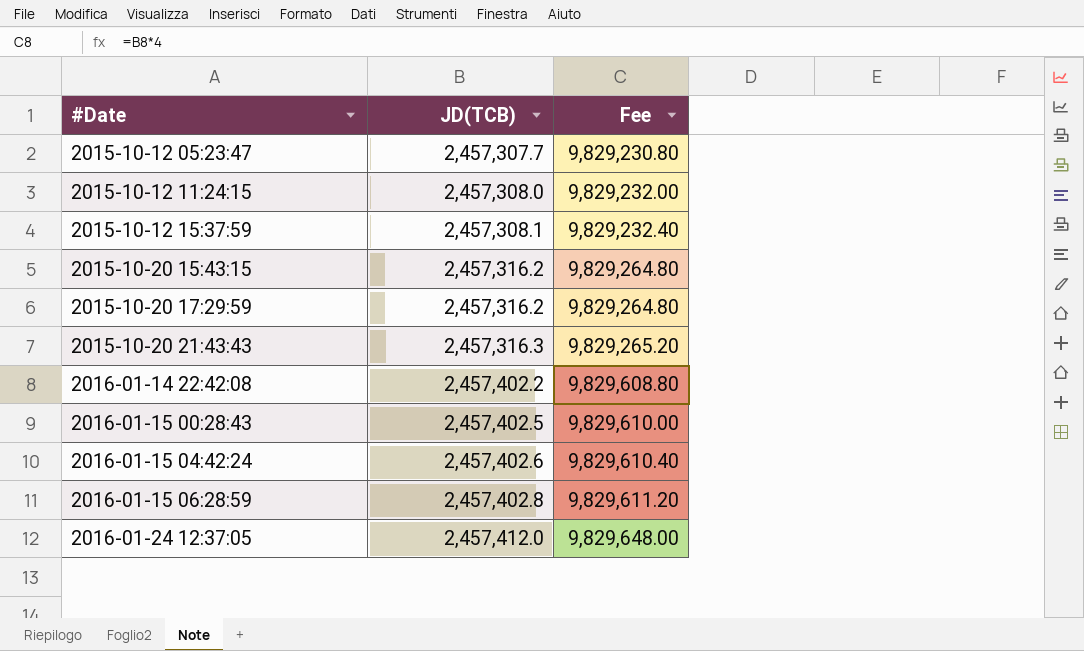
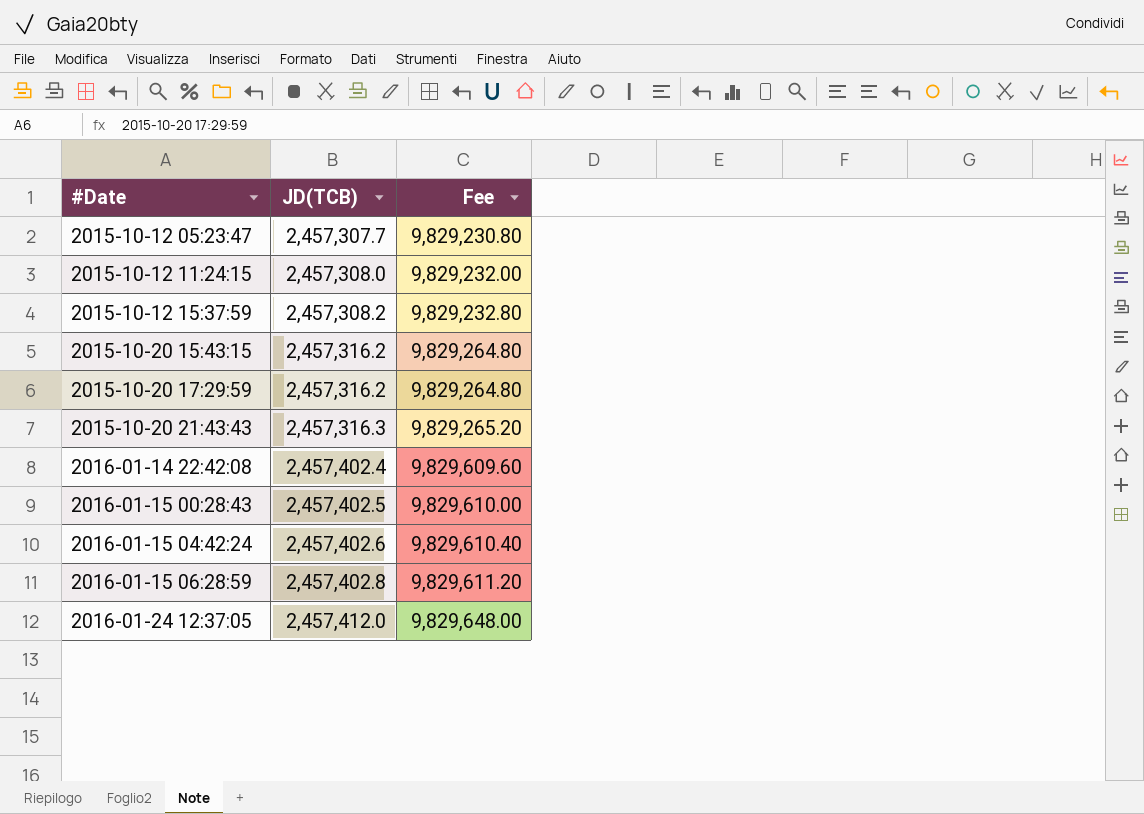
2015-10-12 15:37:59 | JD(TCB): 2,457,308.1 -> 2,457,308.2
2015-10-12 15:37:59 | Fee: 9,829,232.40 -> 9,829,232.80
2016-01-14 22:42:08 | JD(TCB): 2,457,402.2 -> 2,457,402.4
2016-01-14 22:42:08 | Fee: 9,829,608.80 -> 9,829,609.60

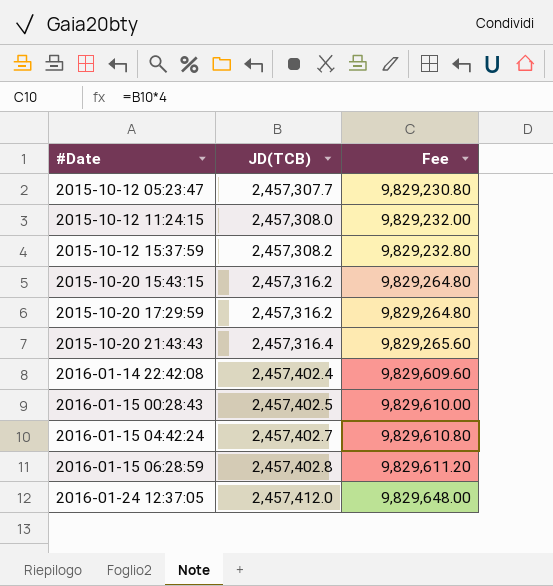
2015-10-20 21:43:43 | JD(TCB): 2,457,316.3 -> 2,457,316.4
2015-10-20 21:43:43 | Fee: 9,829,265.20 -> 9,829,265.60
2016-01-15 04:42:24 | JD(TCB): 2,457,402.6 -> 2,457,402.7
2016-01-15 04:42:24 | Fee: 9,829,610.40 -> 9,829,610.80

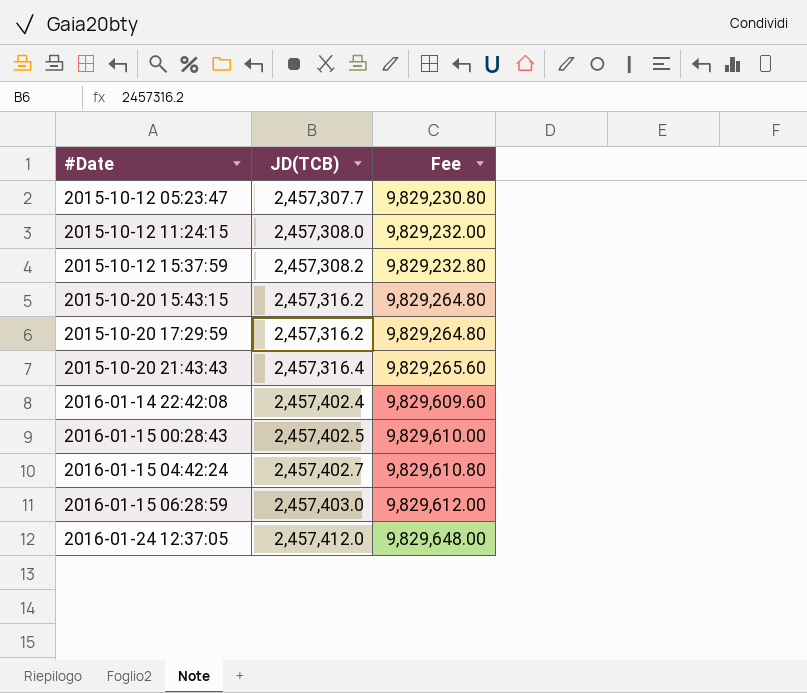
2016-01-15 06:28:59 | JD(TCB): 2,457,402.8 -> 2,457,403.0
2016-01-15 06:28:59 | Fee: 9,829,611.20 -> 9,829,612.00

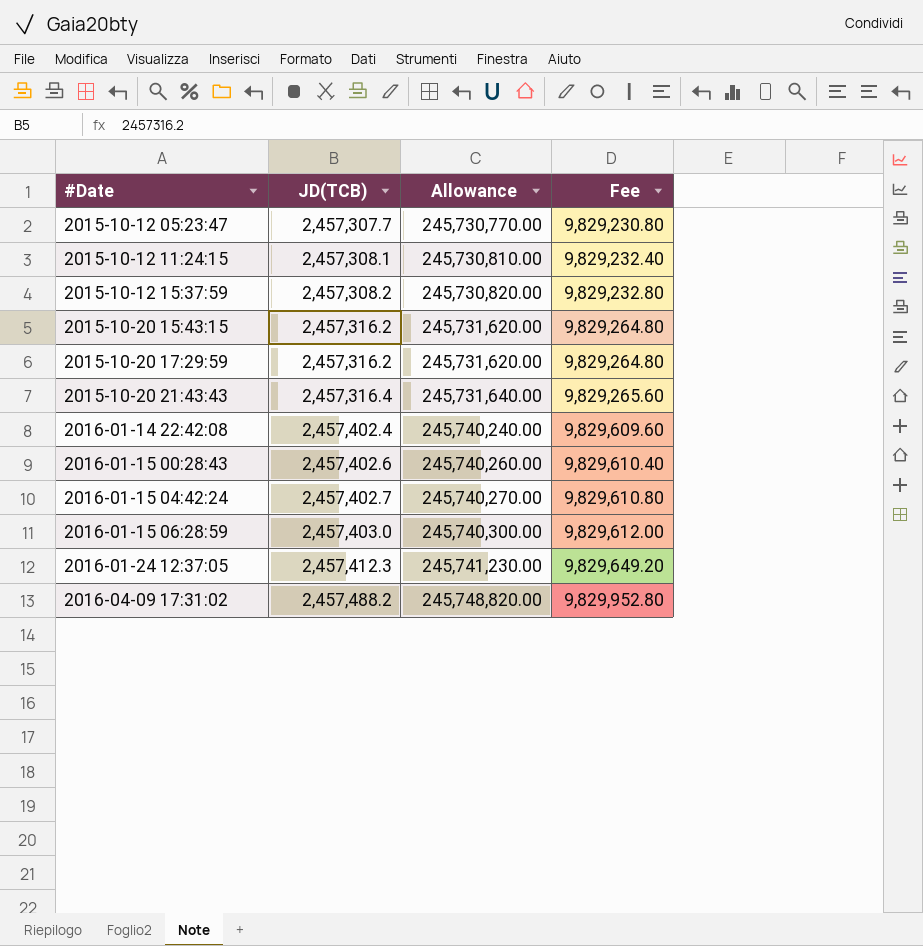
column Allowance | formula: none -> [JD(TCB)] * 100
2015-10-12 11:24:15 | JD(TCB): 2,457,308.0 -> 2,457,308.1
2015-10-12 11:24:15 | Fee: 9,829,232.00 -> 9,829,232.40
2016-01-15 00:28:43 | JD(TCB): 2,457,402.5 -> 2,457,402.6
2016-01-15 00:28:43 | Fee: 9,829,610.00 -> 9,829,610.40
2016-01-24 12:37:05 | JD(TCB): 2,457,412.0 -> 2,457,412.3
2016-01-24 12:37:05 | Fee: 9,829,648.00 -> 9,829,649.20
row 2016-04-09 17:31:02: none -> 2,457,488.2 | 245,748,820.00 | 9,829,952.80

